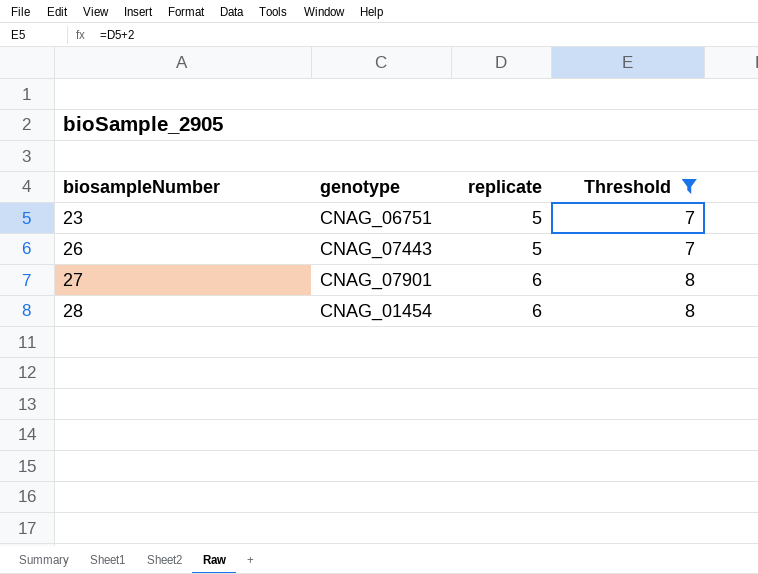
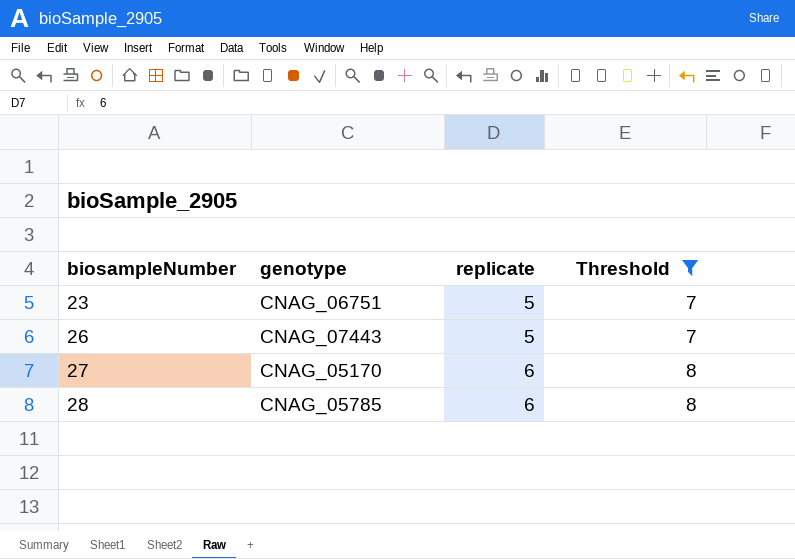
27 | genotype: CNAG_07901 -> CNAG_05170
28 | genotype: CNAG_01454 -> CNAG_05785

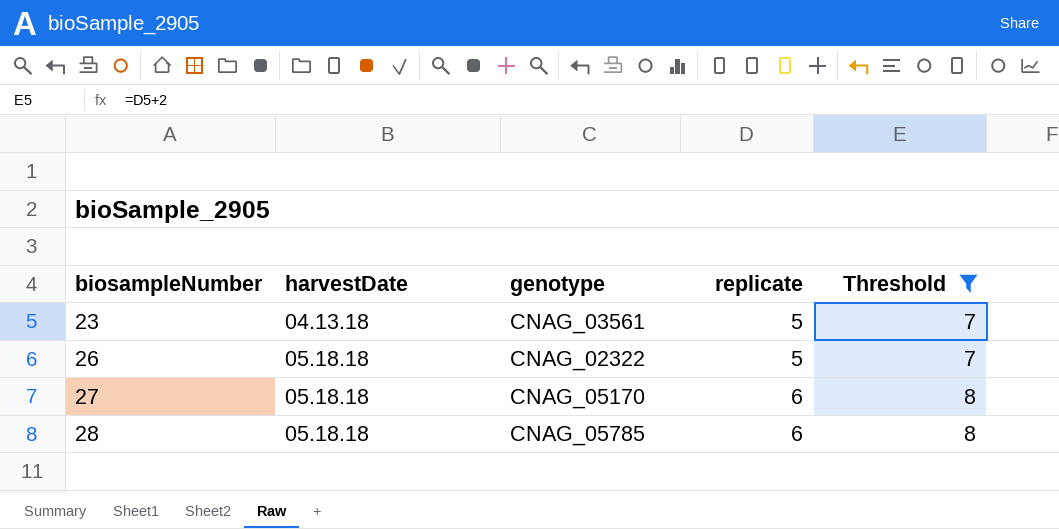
column harvestDate | position: none -> 2
23 | genotype: CNAG_06751 -> CNAG_03561
26 | genotype: CNAG_07443 -> CNAG_02322

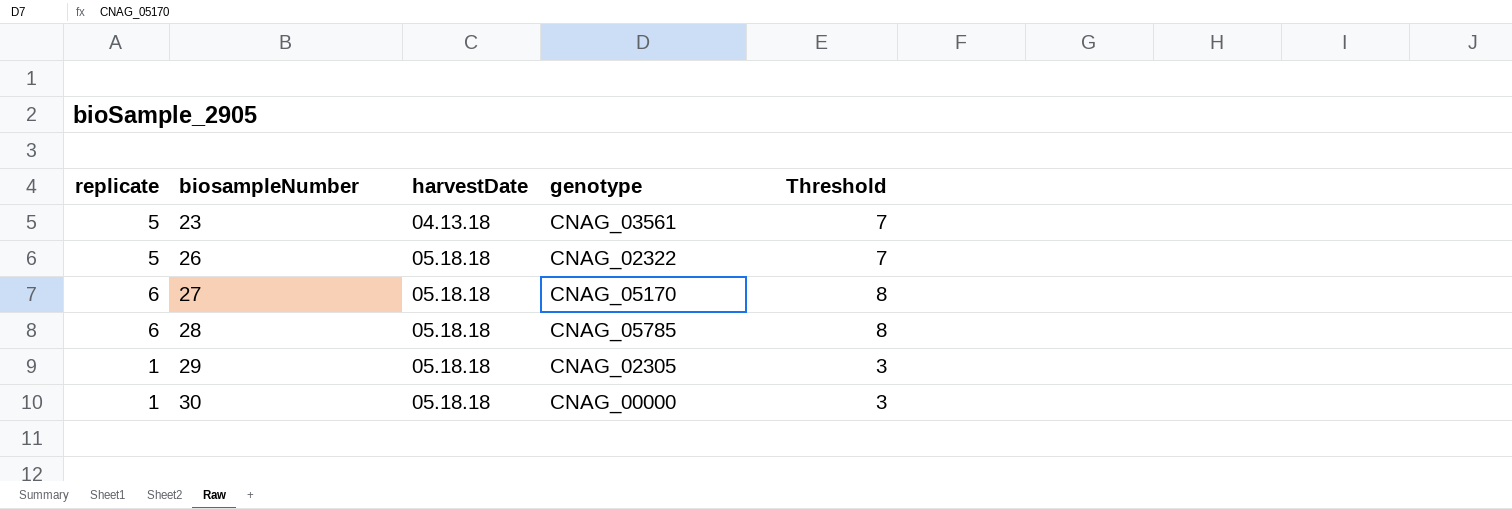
filter: Threshold != 3 -> none
column replicate | position: 4 -> 1

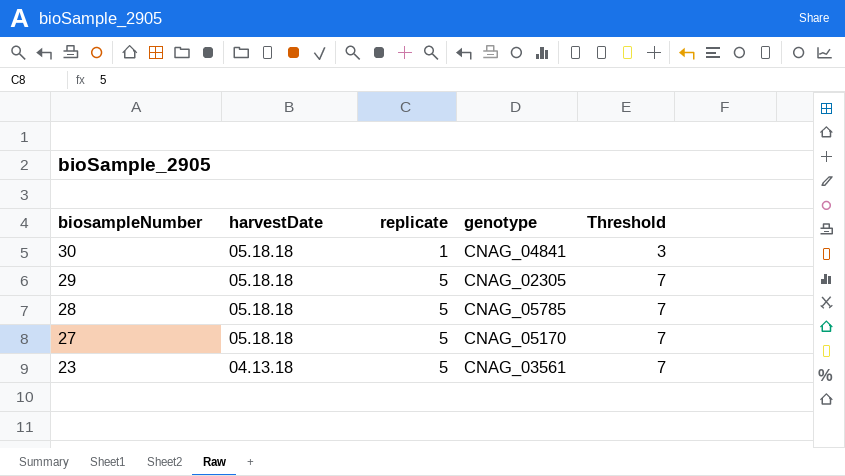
row order: biosampleNumber ascending -> biosampleNumber descending
column replicate | position: 1 -> 3
row 26: 5 | 05.18.18 | CNAG_02322 | 7 -> none
30 | genotype: CNAG_00000 -> CNAG_04841
29 | replicate: 1 -> 5
29 | Threshold: 3 -> 7
28 | replicate: 6 -> 5
28 | Threshold: 8 -> 7
27 | replicate: 6 -> 5
27 | Threshold: 8 -> 7

